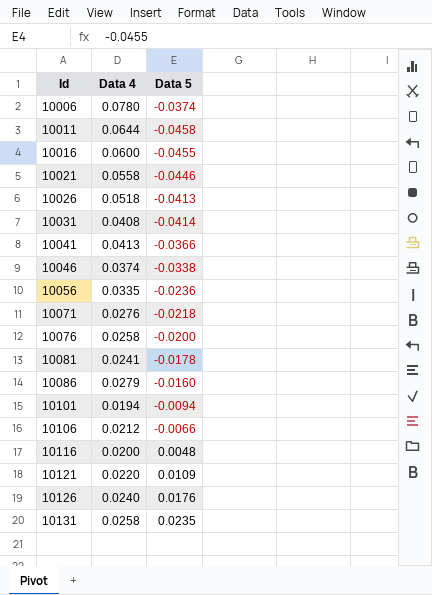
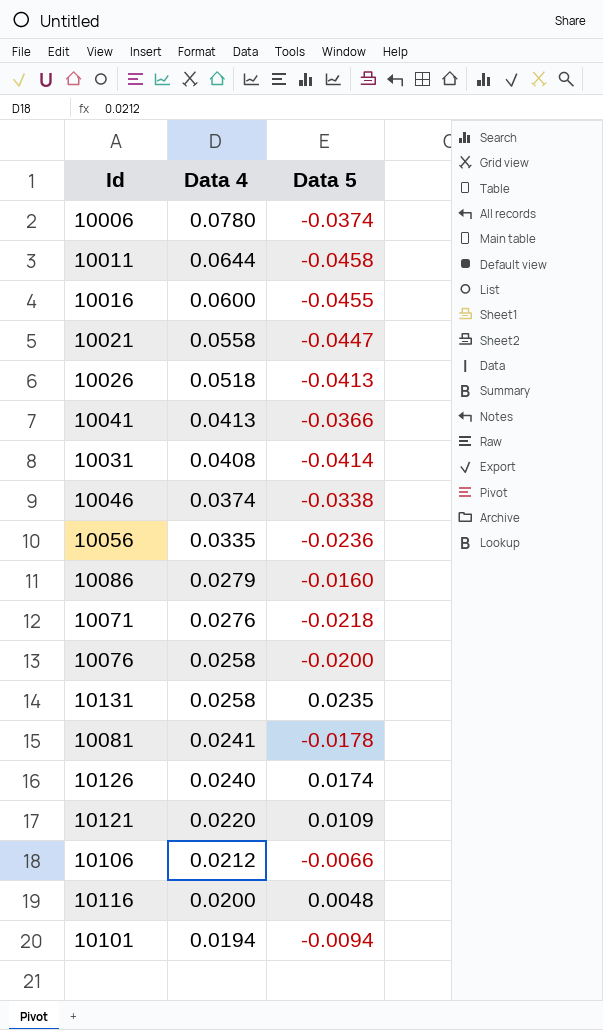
row order: Id ascending -> Data 4 descending
10021 | Data 5: -0.0446 -> -0.0447
10126 | Data 5: 0.0176 -> 0.0174

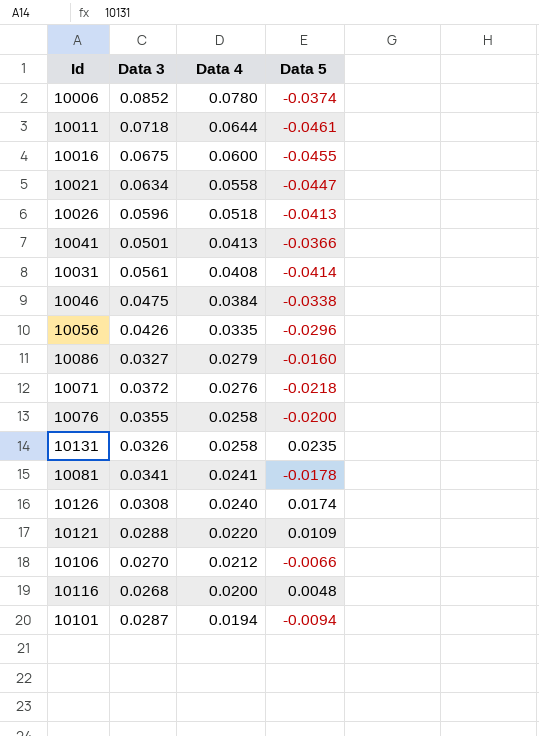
column Data 3 | position: none -> 2
10011 | Data 5: -0.0458 -> -0.0461
10046 | Data 4: 0.0374 -> 0.0384
10056 | Data 5: -0.0236 -> -0.0296

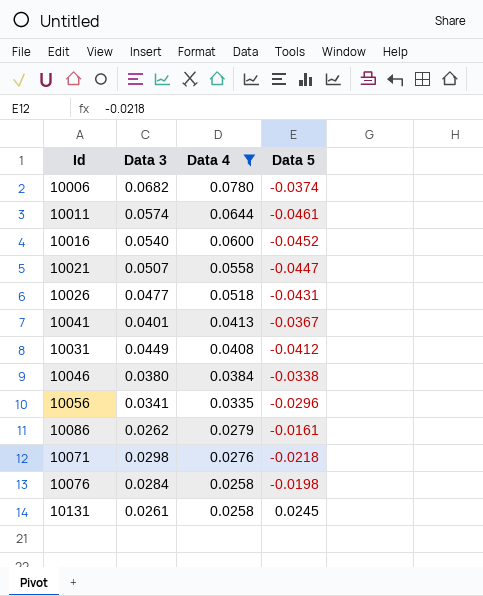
filter: none -> Data 4 >= 0.0258
10006 | Data 3: 0.0852 -> 0.0682
10011 | Data 3: 0.0718 -> 0.0574
10016 | Data 3: 0.0675 -> 0.0540
10016 | Data 5: -0.0455 -> -0.0452
10021 | Data 3: 0.0634 -> 0.0507
10026 | Data 3: 0.0596 -> 0.0477
10026 | Data 5: -0.0413 -> -0.0431
10041 | Data 3: 0.0501 -> 0.0401
10041 | Data 5: -0.0366 -> -0.0367
10031 | Data 3: 0.0561 -> 0.0449
10031 | Data 5: -0.0414 -> -0.0412
10046 | Data 3: 0.0475 -> 0.0380
10056 | Data 3: 0.0426 -> 0.0341
10086 | Data 3: 0.0327 -> 0.0262
10086 | Data 5: -0.0160 -> -0.0161
10071 | Data 3: 0.0372 -> 0.0298
10076 | Data 3: 0.0355 -> 0.0284
10076 | Data 5: -0.0200 -> -0.0198
10131 | Data 3: 0.0326 -> 0.0261
10131 | Data 5: 0.0235 -> 0.0245

